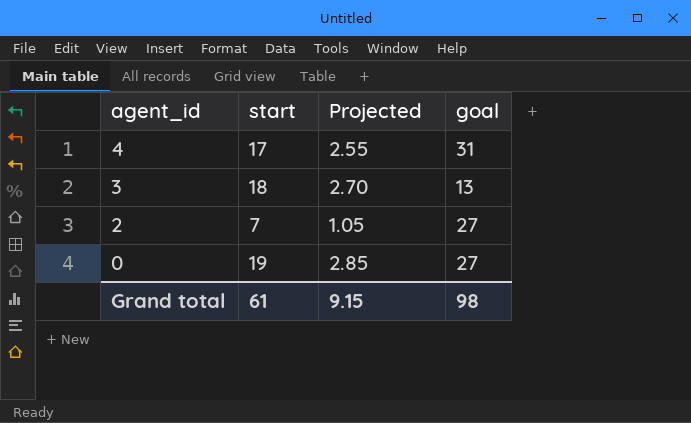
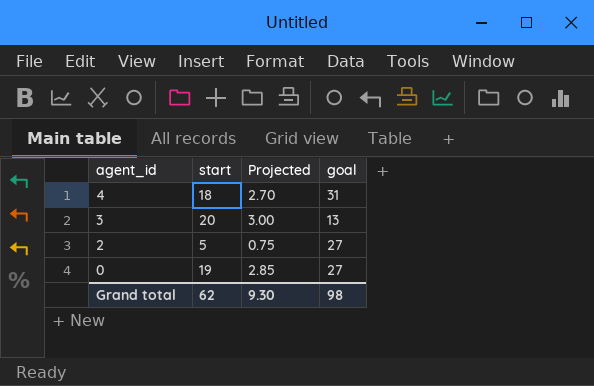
4 | start: 17 -> 18
4 | Projected: 2.55 -> 2.70
3 | start: 18 -> 20
3 | Projected: 2.70 -> 3.00
2 | start: 7 -> 5
2 | Projected: 1.05 -> 0.75
Grand total | start: 61 -> 62
Grand total | Projected: 9.15 -> 9.30

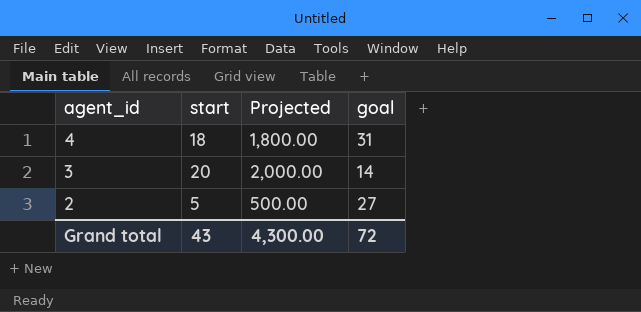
column Projected | formula: [start] * 0.15 -> [start] * 100
row 0: 19 | 2.85 | 27 -> none
3 | goal: 13 -> 14
Grand total | start: 62 -> 43
Grand total | Projected: 9.30 -> 4,300.00
Grand total | goal: 98 -> 72

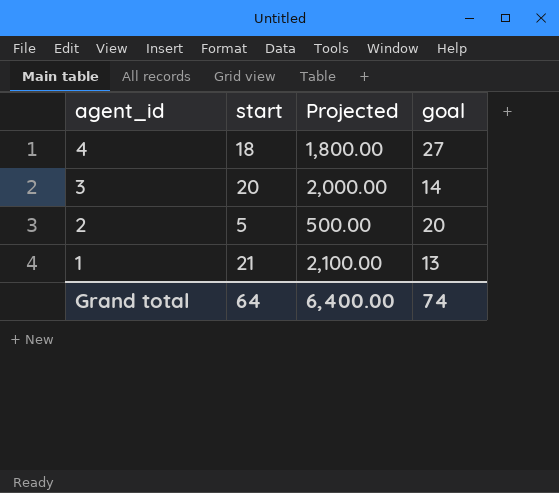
4 | goal: 31 -> 27
2 | goal: 27 -> 20
row 1: none -> 21 | 2,100.00 | 13
Grand total | start: 43 -> 64
Grand total | Projected: 4,300.00 -> 6,400.00
Grand total | goal: 72 -> 74

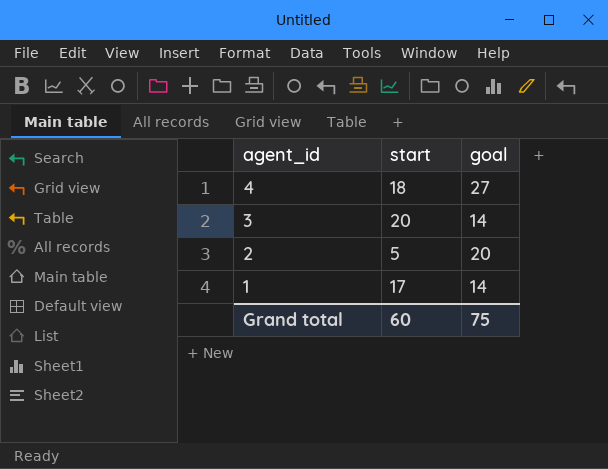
column Projected | formula: [start] * 100 -> none
1 | start: 21 -> 17
1 | goal: 13 -> 14
Grand total | start: 64 -> 60
Grand total | goal: 74 -> 75

